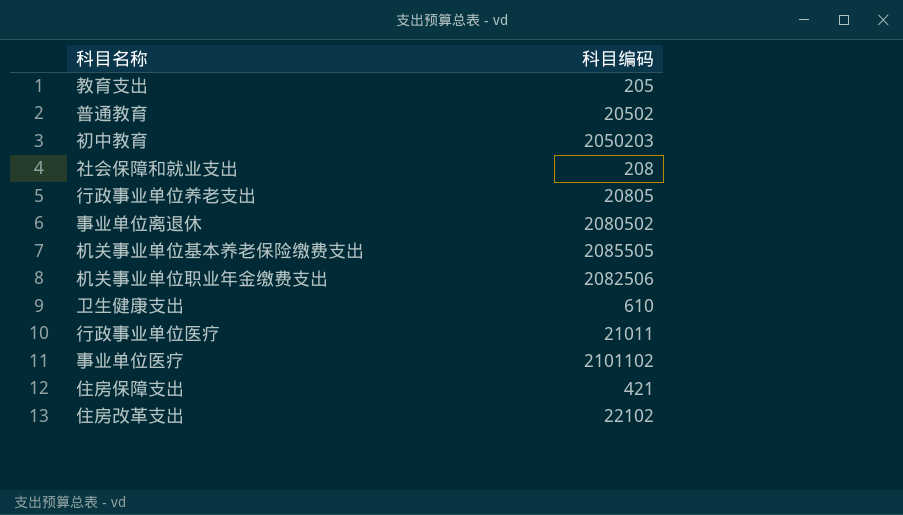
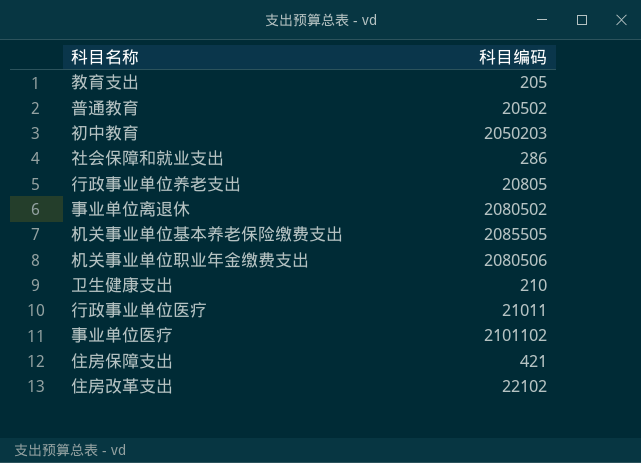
社会保障和就业支出 | 科目编码: 208 -> 286
机关事业单位职业年金缴费支出 | 科目编码: 2082506 -> 2080506
卫生健康支出 | 科目编码: 610 -> 210

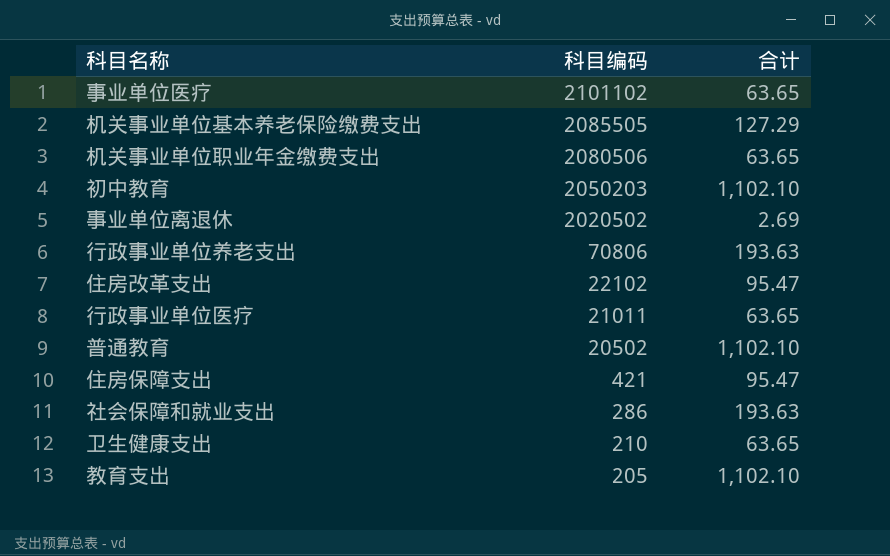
row order: none -> 科目编码 descending
column 合计 | position: none -> 3
事业单位离退休 | 科目编码: 2080502 -> 2020502
行政事业单位养老支出 | 科目编码: 20805 -> 70806

